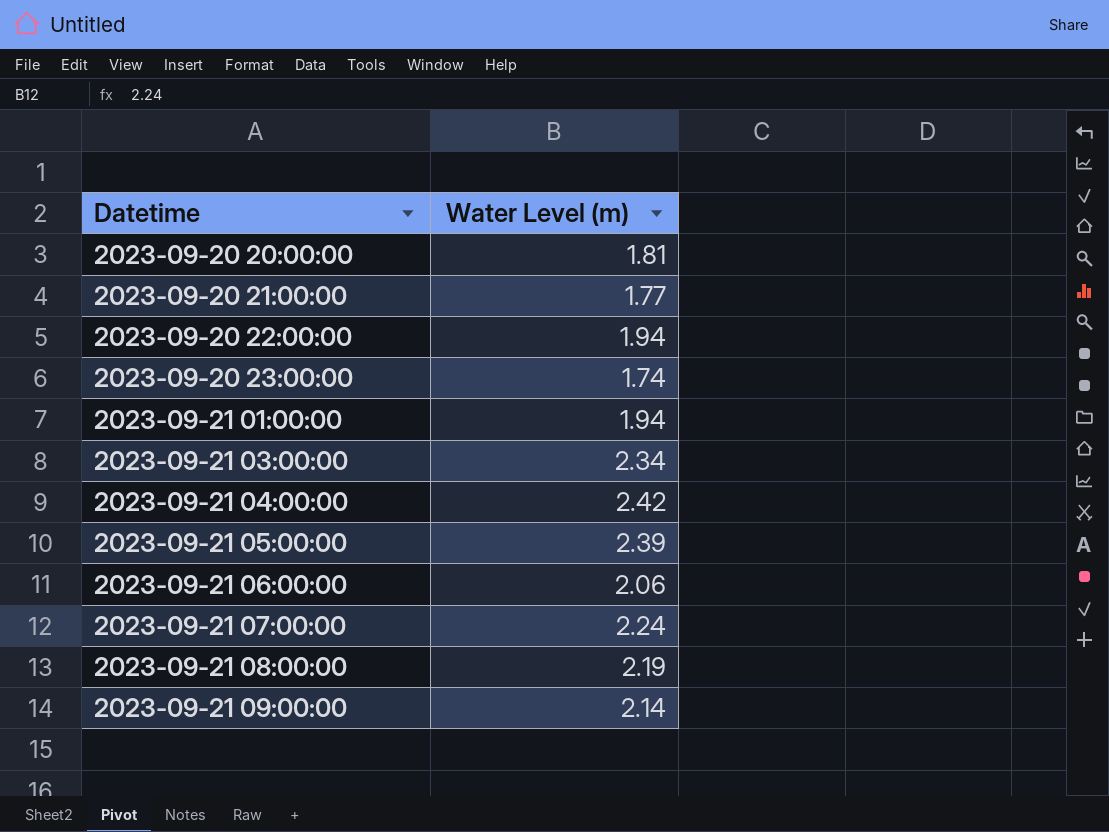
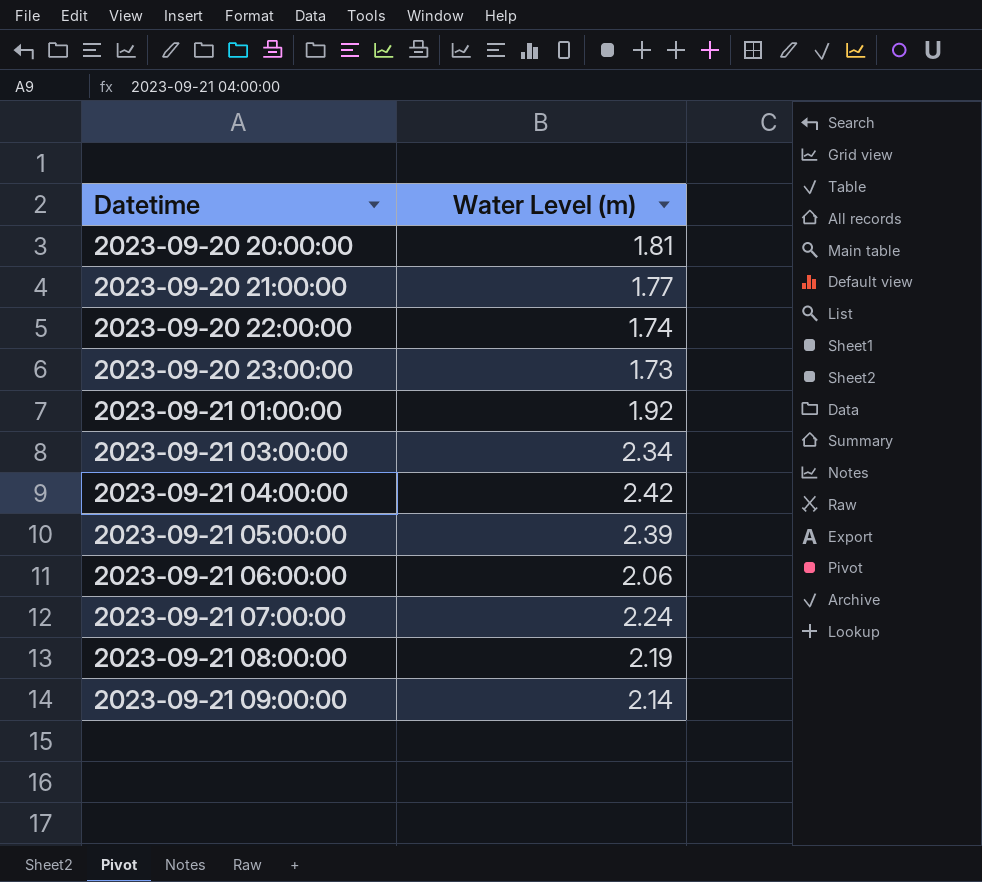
2023-09-20 22:00:00 | Water Level (m): 1.94 -> 1.74
2023-09-20 23:00:00 | Water Level (m): 1.74 -> 1.73
2023-09-21 01:00:00 | Water Level (m): 1.94 -> 1.92

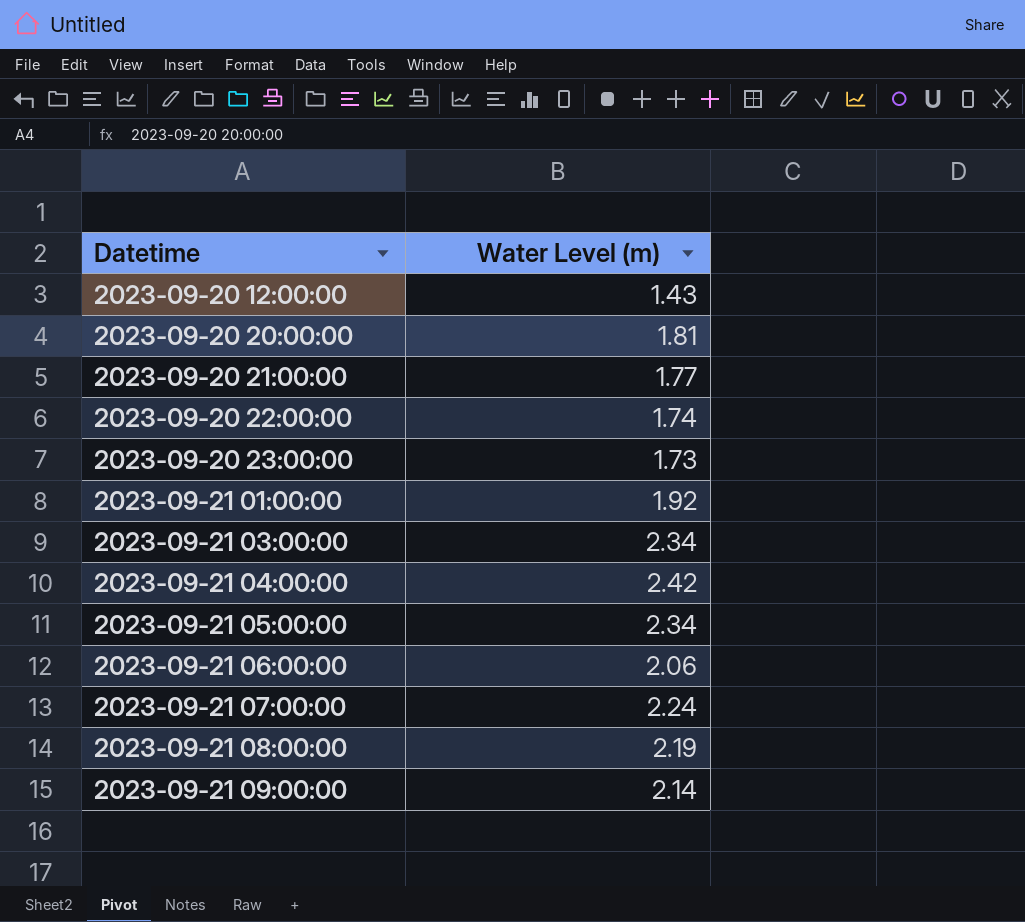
row 2023-09-20 12:00:00: none -> 1.43
2023-09-21 05:00:00 | Water Level (m): 2.39 -> 2.34

